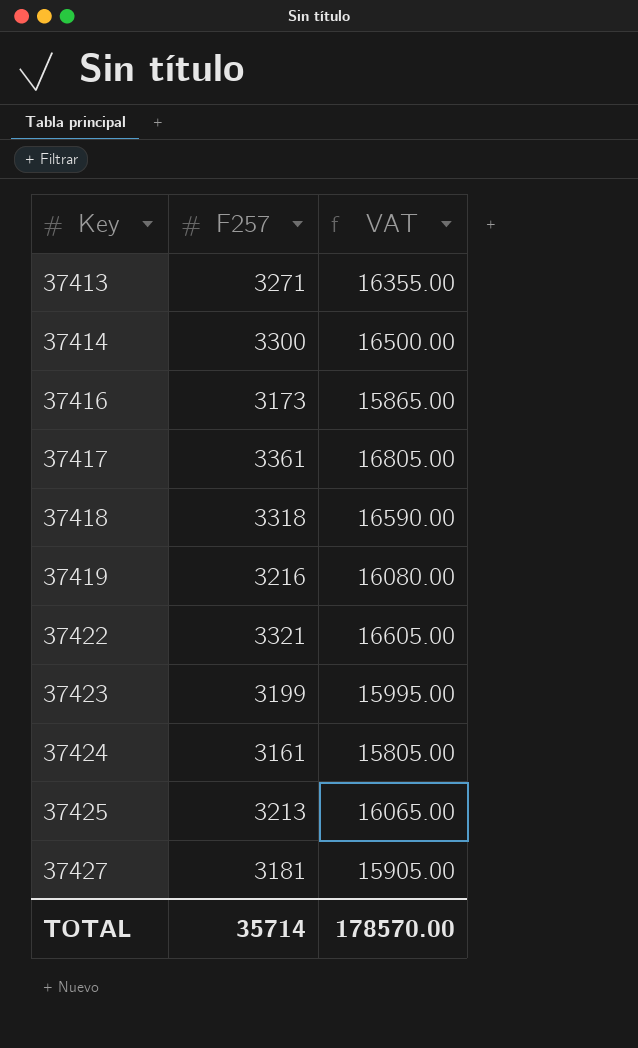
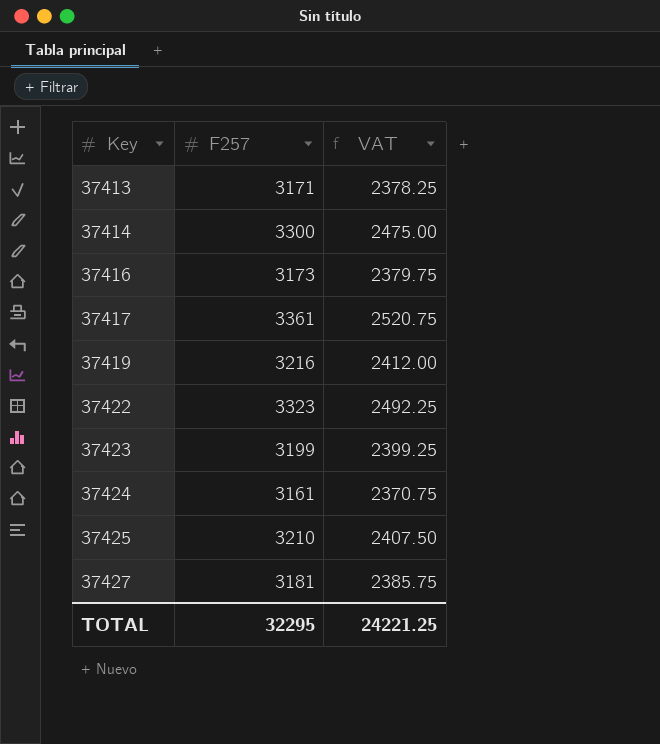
column VAT | formula: [F257] * 5 -> [F257] * 0.75
row 37418: 3318 | 16590.00 -> none
37413 | F257: 3271 -> 3171
37422 | F257: 3321 -> 3323
37425 | F257: 3213 -> 3210
TOTAL | F257: 35714 -> 32295
TOTAL | VAT: 178570.00 -> 24221.25

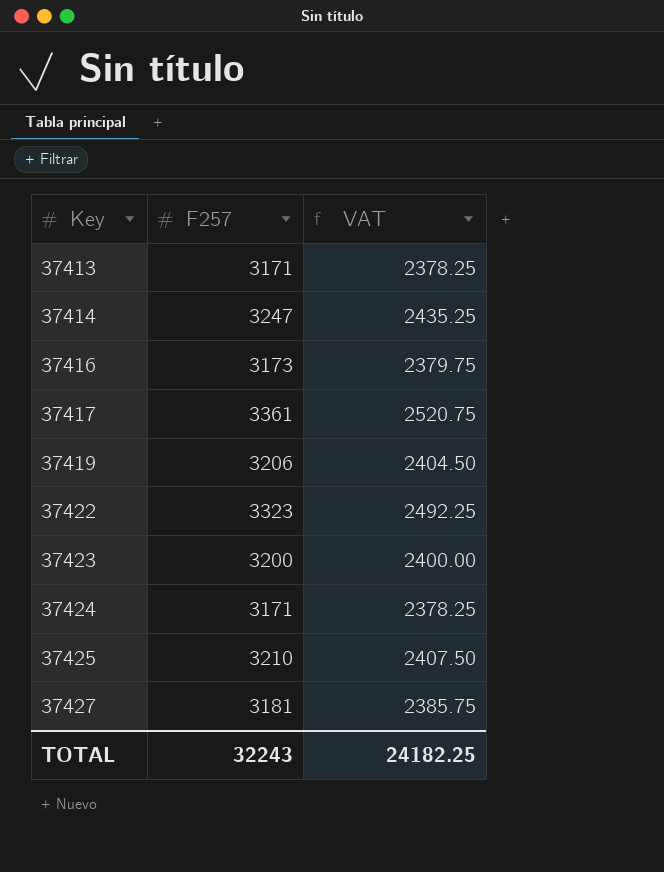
37414 | F257: 3300 -> 3247
37414 | VAT: 2475.00 -> 2435.25
37419 | F257: 3216 -> 3206
37419 | VAT: 2412.00 -> 2404.50
37423 | F257: 3199 -> 3200
37423 | VAT: 2399.25 -> 2400.00
37424 | F257: 3161 -> 3171
37424 | VAT: 2370.75 -> 2378.25
TOTAL | F257: 32295 -> 32243
TOTAL | VAT: 24221.25 -> 24182.25

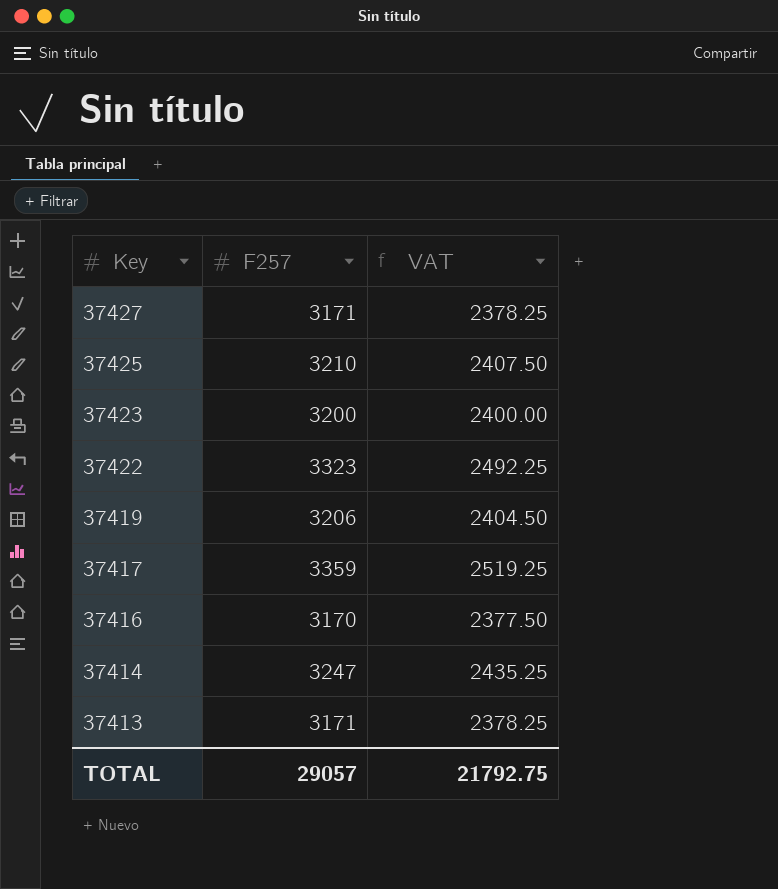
row order: Key ascending -> Key descending
row 37424: 3171 | 2378.25 -> none
37427 | F257: 3181 -> 3171
37427 | VAT: 2385.75 -> 2378.25
37417 | F257: 3361 -> 3359
37417 | VAT: 2520.75 -> 2519.25
37416 | F257: 3173 -> 3170
37416 | VAT: 2379.75 -> 2377.50
TOTAL | F257: 32243 -> 29057
TOTAL | VAT: 24182.25 -> 21792.75

